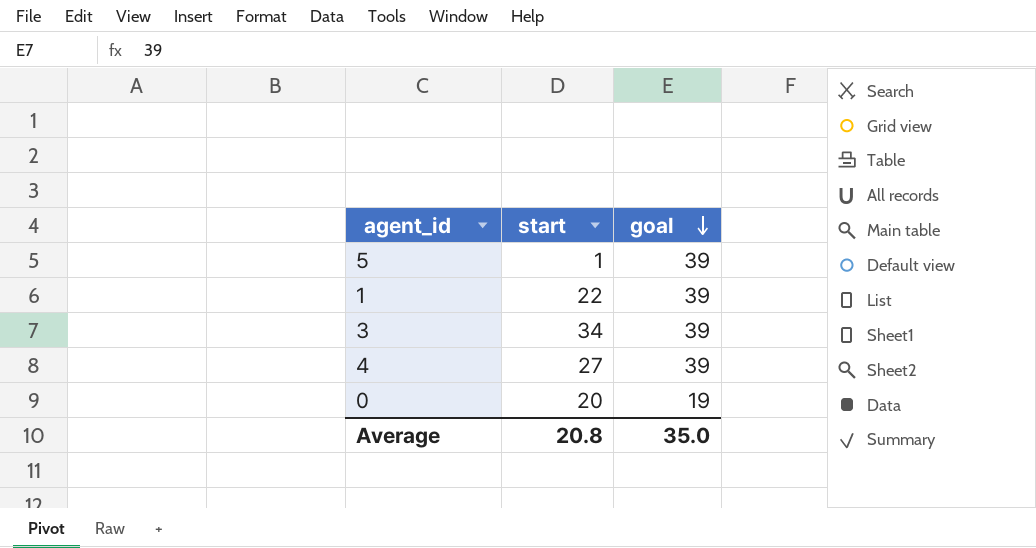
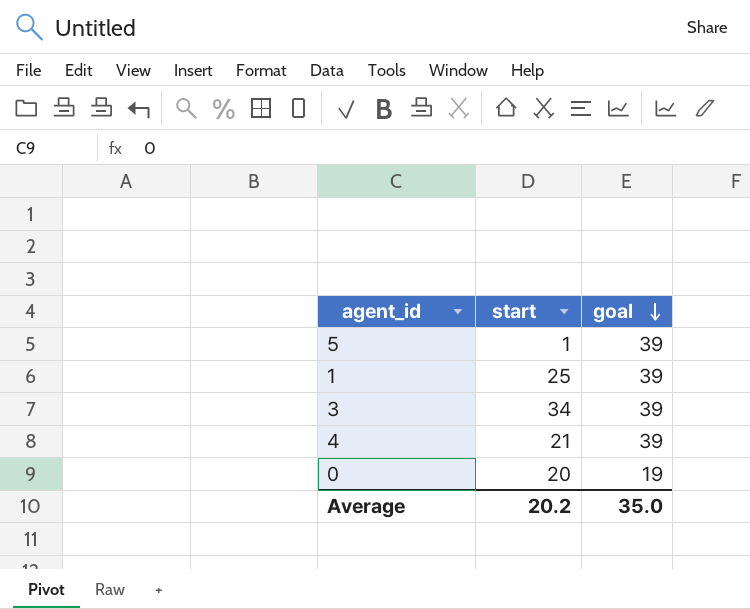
1 | start: 22 -> 25
4 | start: 27 -> 21
Average | start: 20.8 -> 20.2

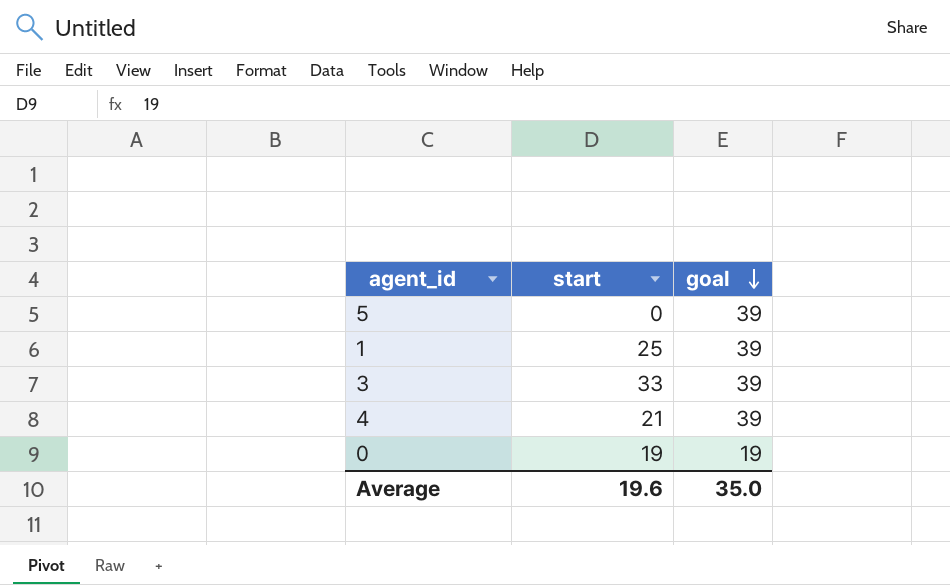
5 | start: 1 -> 0
3 | start: 34 -> 33
0 | start: 20 -> 19
Average | start: 20.2 -> 19.6

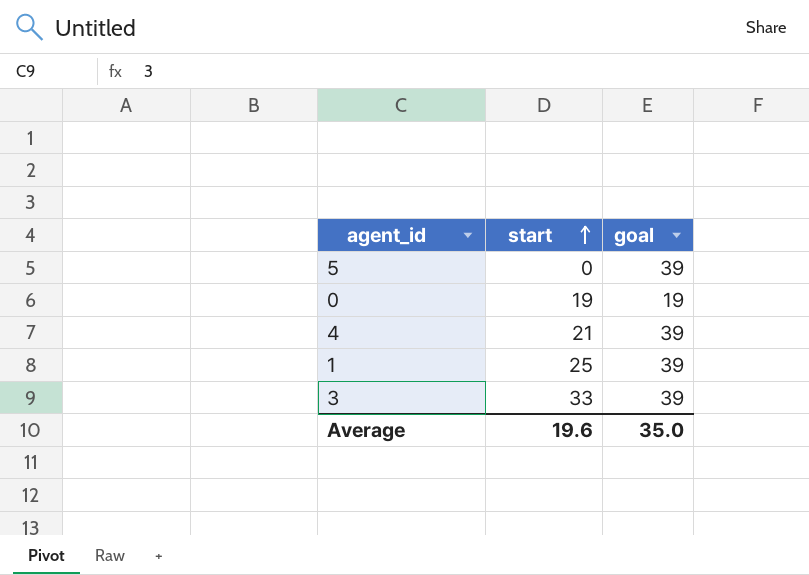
row order: goal descending -> start ascending

